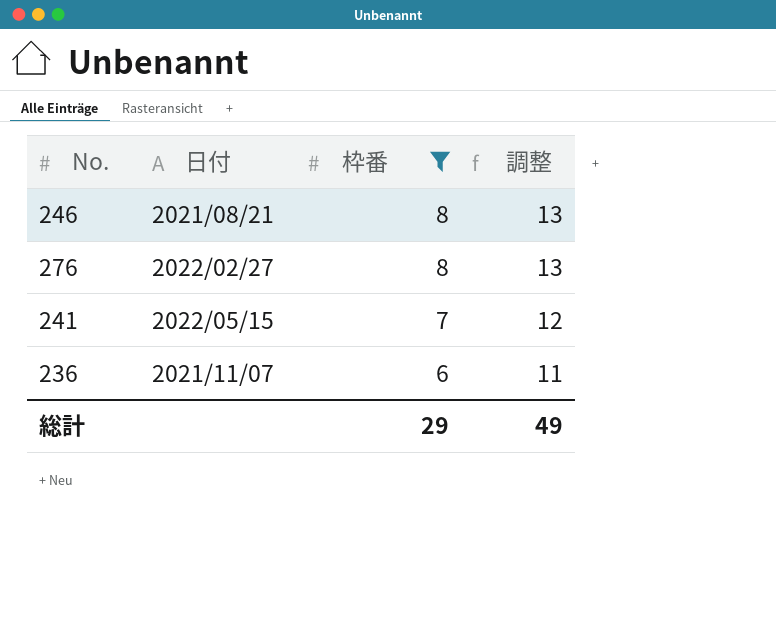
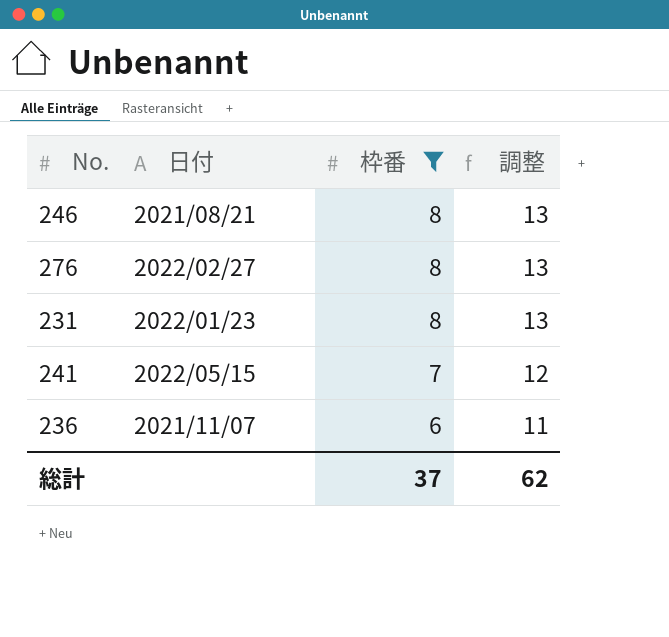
row 231: none -> 2022/01/23 | 8 | 13
総計 | 枠番: 29 -> 37
総計 | 調整: 49 -> 62

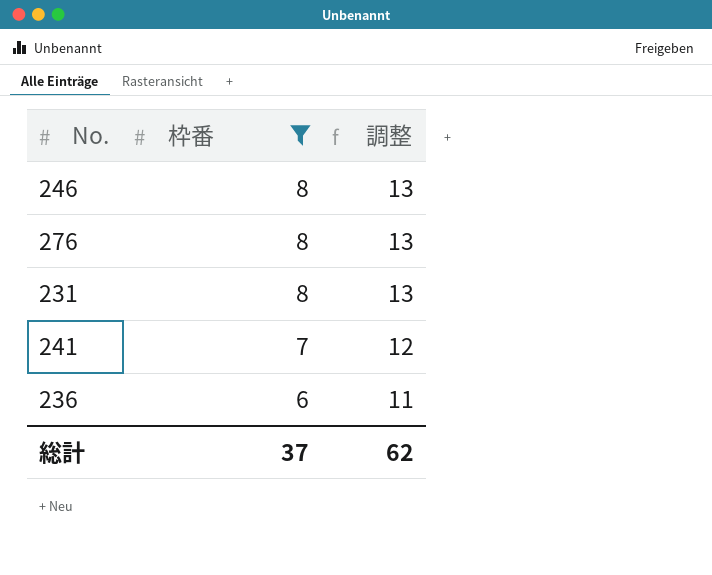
column 日付 | position: 2 -> none

